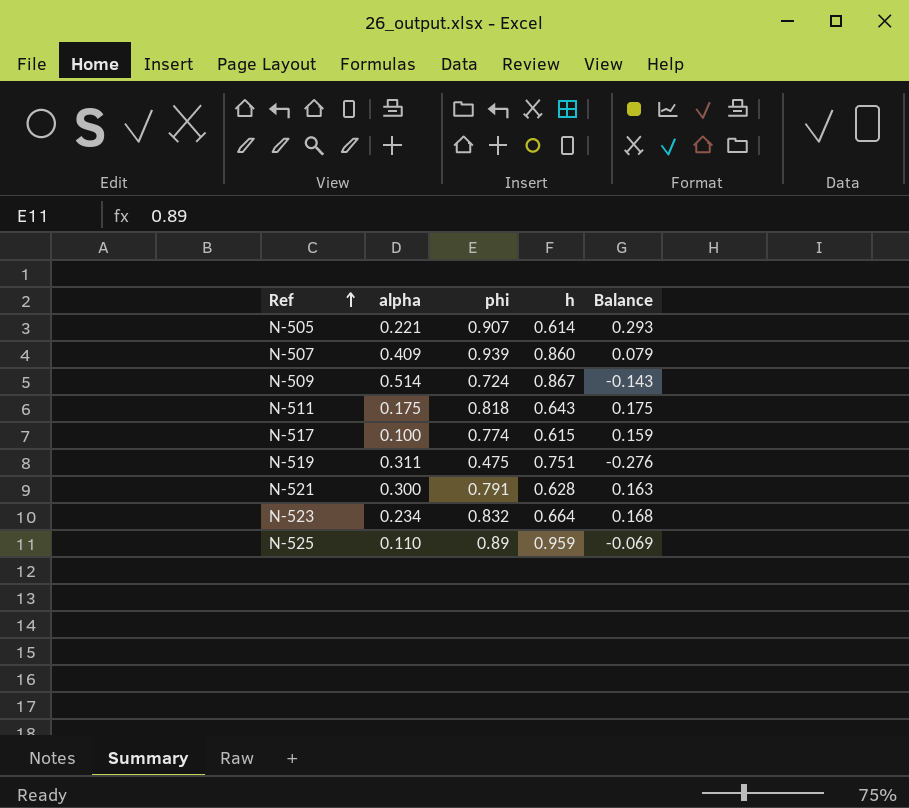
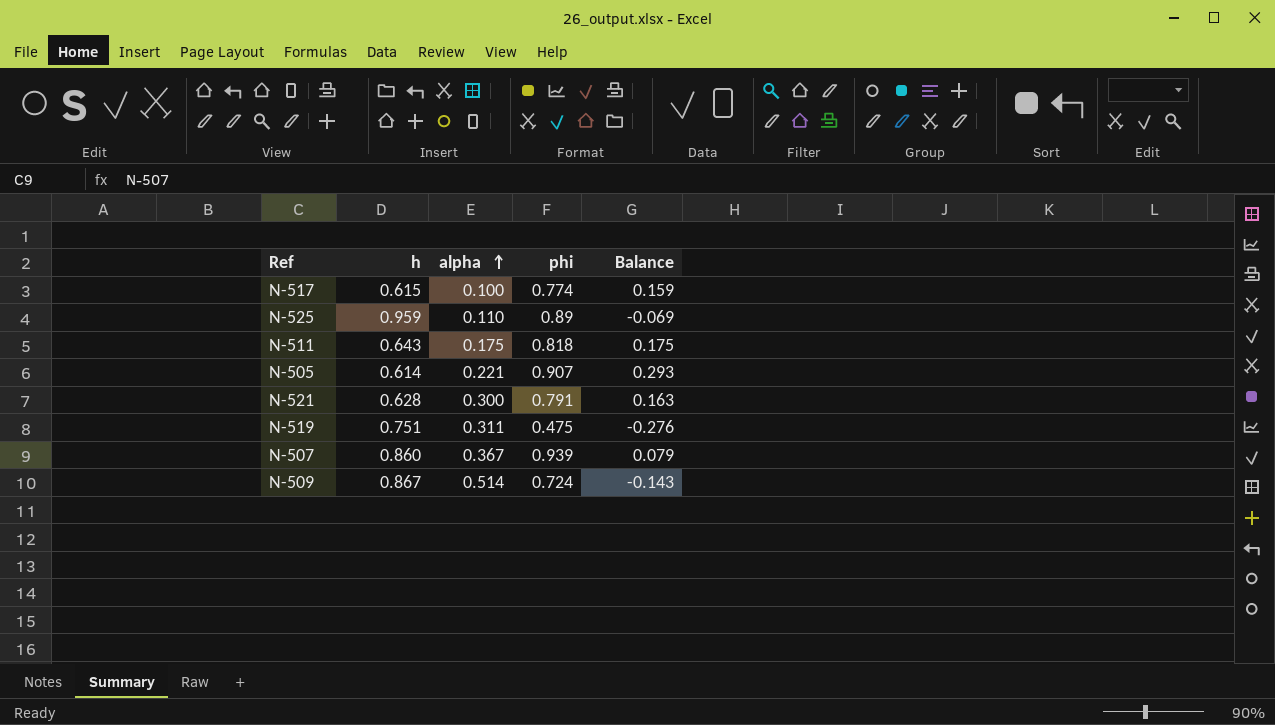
row order: Ref ascending -> alpha ascending
column h | position: 4 -> 2
row N-523: 0.234 | 0.832 | 0.664 | 0.168 -> none
N-507 | alpha: 0.409 -> 0.367

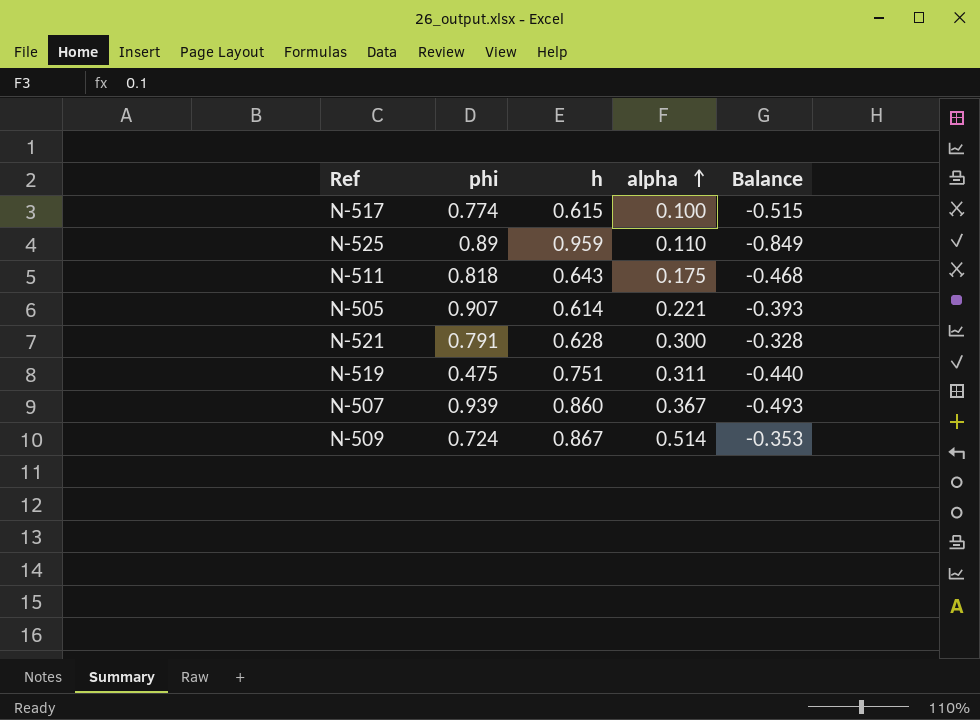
column phi | position: 4 -> 2
column Balance | formula: [phi] - [h] -> [alpha] - [h]

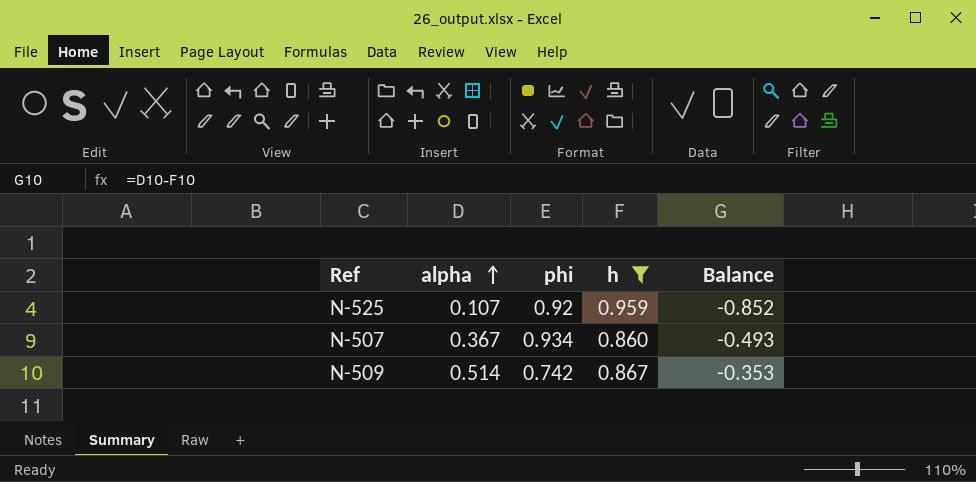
filter: none -> h >= 0.860
column alpha | position: 4 -> 2
N-525 | alpha: 0.110 -> 0.107
N-525 | phi: 0.89 -> 0.92
N-525 | Balance: -0.849 -> -0.852
N-507 | phi: 0.939 -> 0.934
N-509 | phi: 0.724 -> 0.742

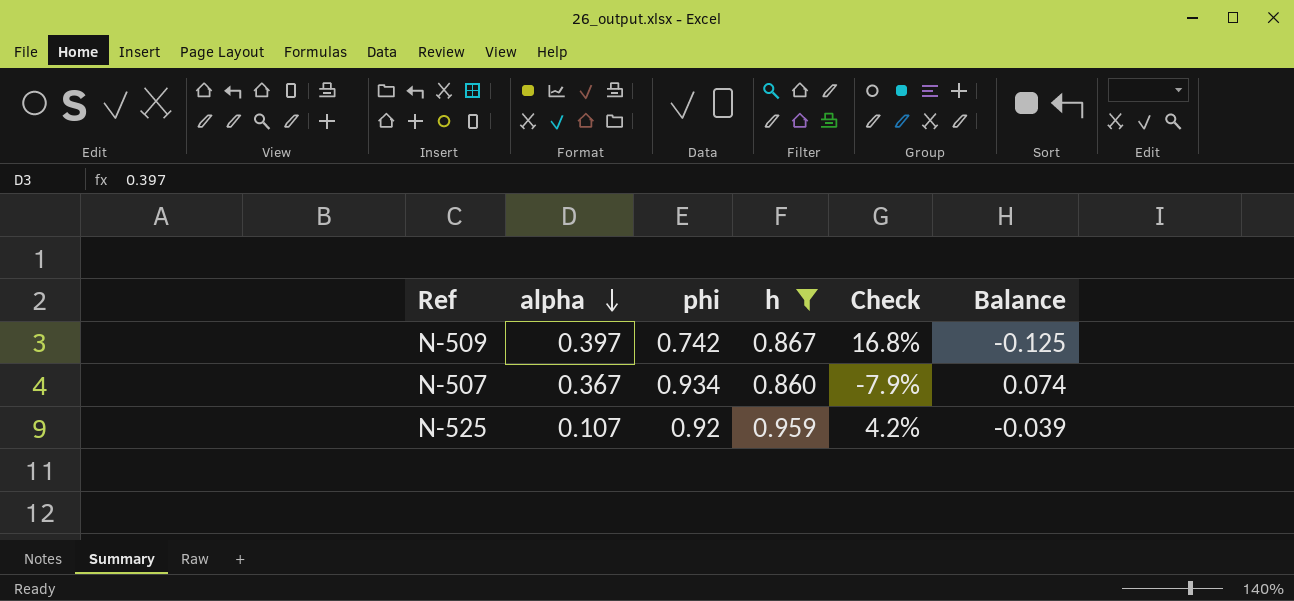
row order: alpha ascending -> alpha descending
column Check | formula: none -> ([h] - [phi]) / [phi]
column Balance | formula: [alpha] - [h] -> [phi] - [h]
N-509 | alpha: 0.514 -> 0.397

